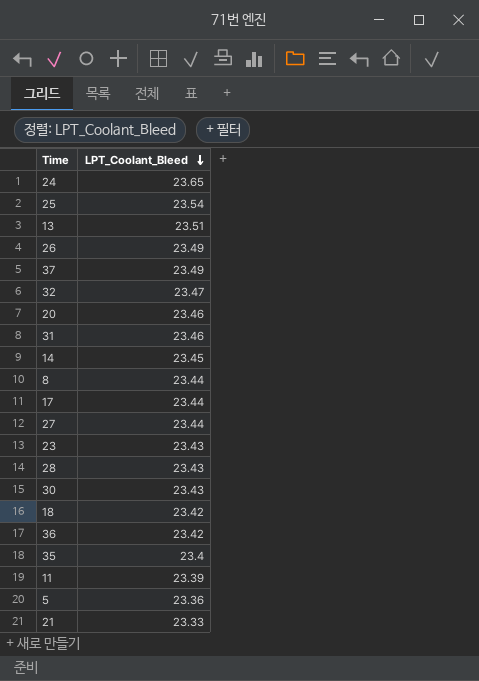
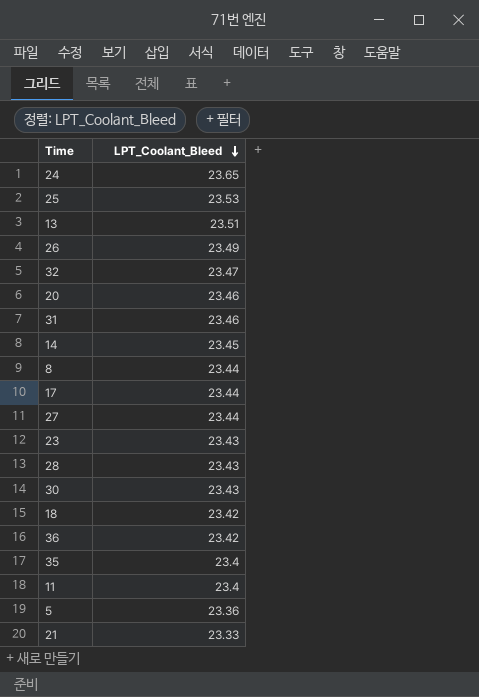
row 37: 23.49 -> none
25 | LPT_Coolant_Bleed: 23.54 -> 23.53
11 | LPT_Coolant_Bleed: 23.39 -> 23.4

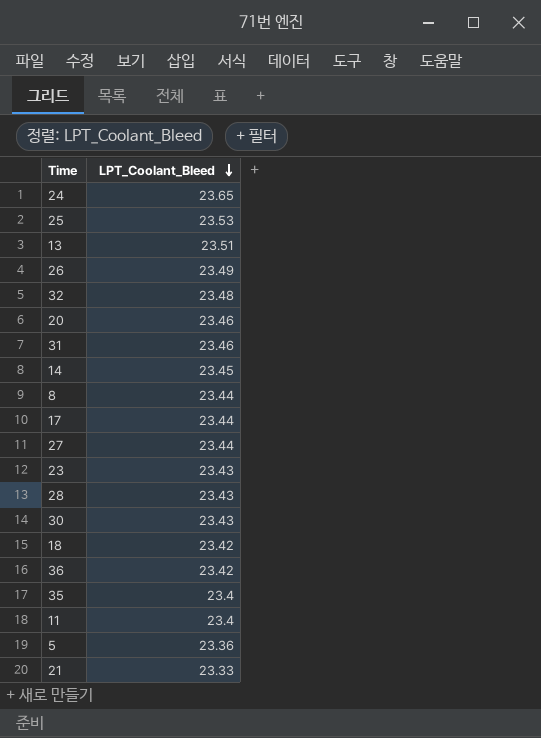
32 | LPT_Coolant_Bleed: 23.47 -> 23.48

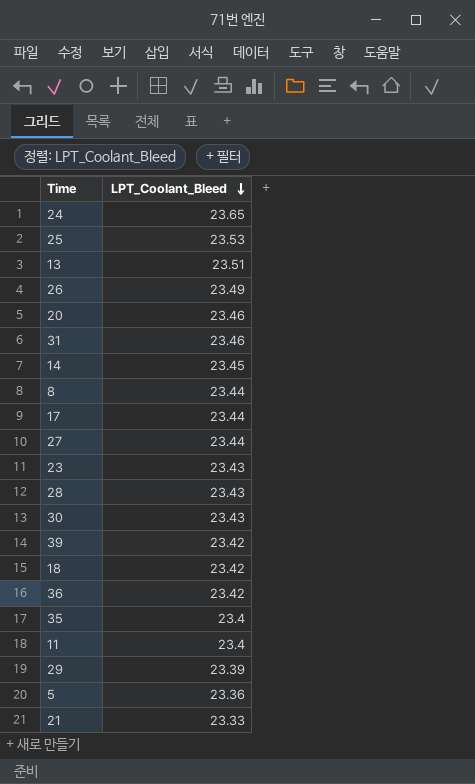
row 32: 23.48 -> none
row 39: none -> 23.42
row 29: none -> 23.39

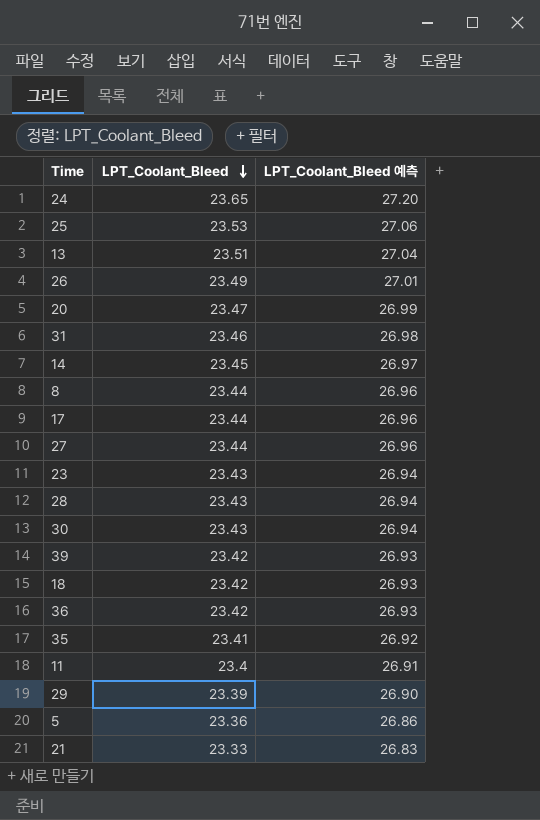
column LPT_Coolant_Bleed 예측 | formula: none -> [LPT_Coolant_Bleed] * 1.15
20 | LPT_Coolant_Bleed: 23.46 -> 23.47
35 | LPT_Coolant_Bleed: 23.4 -> 23.41

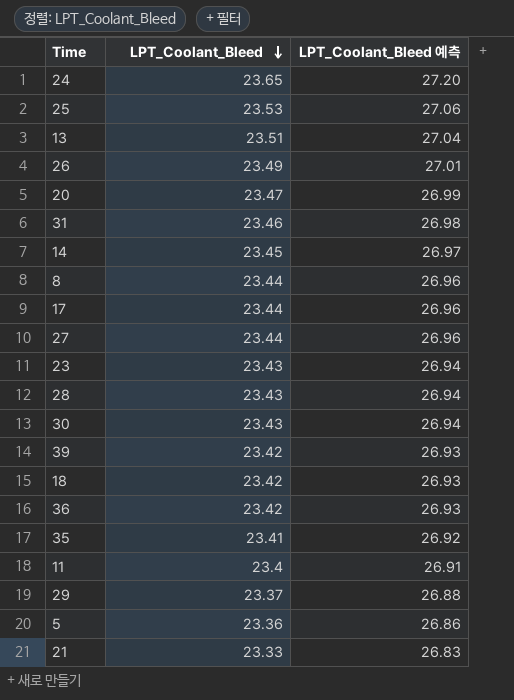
29 | LPT_Coolant_Bleed: 23.39 -> 23.37
29 | LPT_Coolant_Bleed 예측: 26.90 -> 26.88

